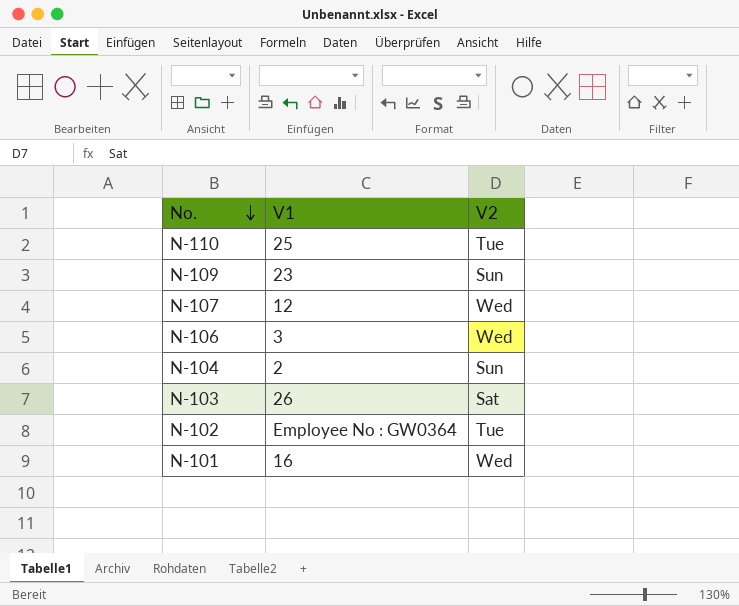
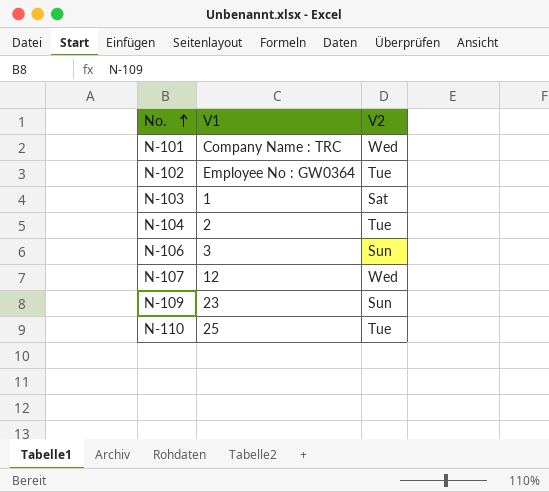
row order: No. descending -> No. ascending
N-101 | V1: 16 -> Company Name : TRC
N-103 | V1: 26 -> 1
N-104 | V2: Sun -> Tue
N-106 | V2: Wed -> Sun

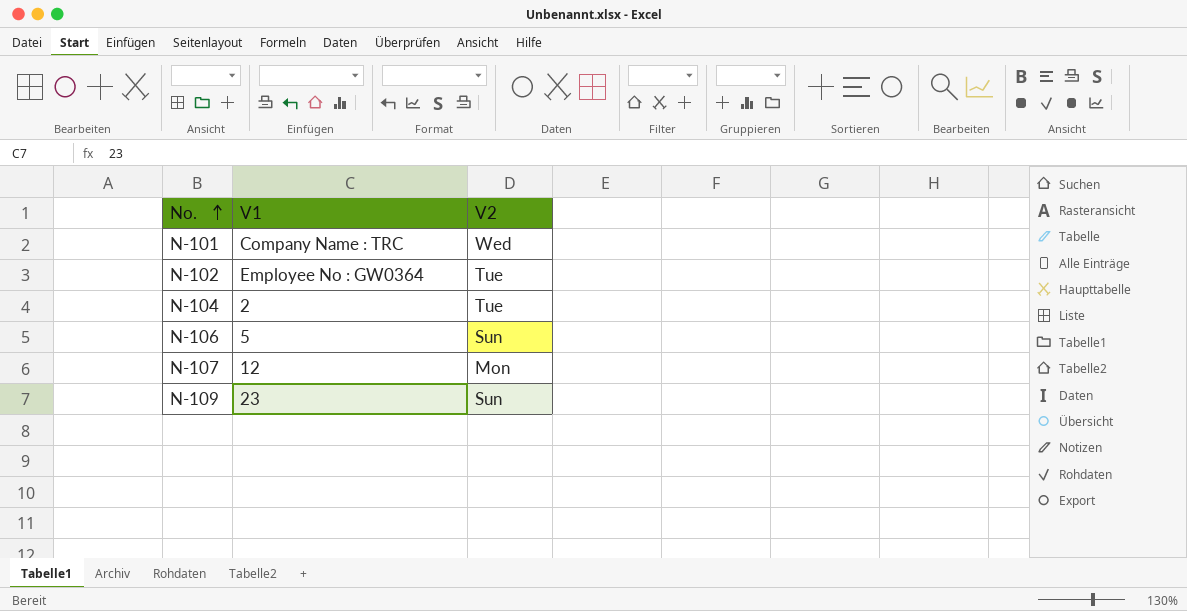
row N-103: 1 | Sat -> none
row N-110: 25 | Tue -> none
N-106 | V1: 3 -> 5
N-107 | V2: Wed -> Mon

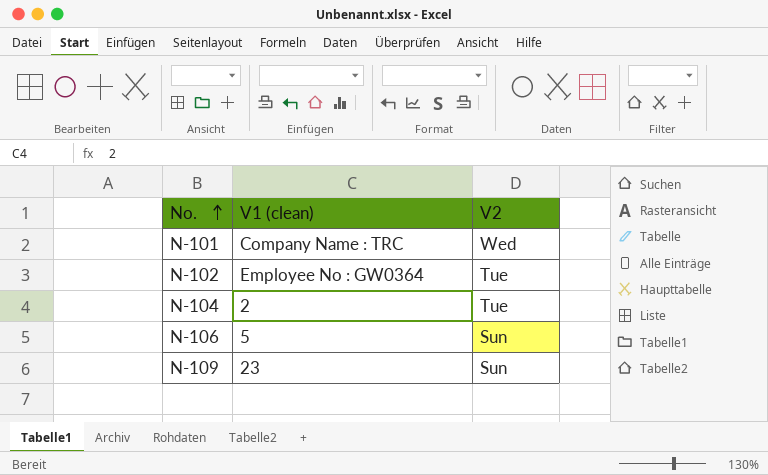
column name: V1 -> V1 (clean)
row N-107: 12 | Mon -> none

